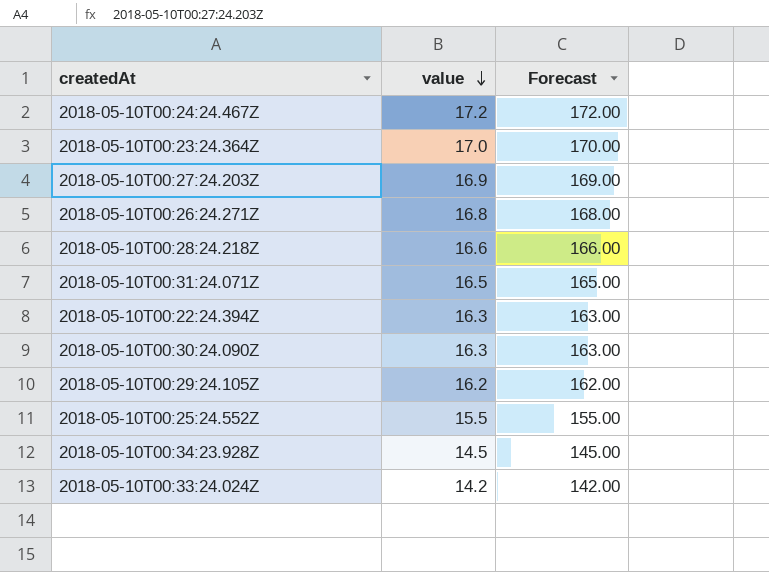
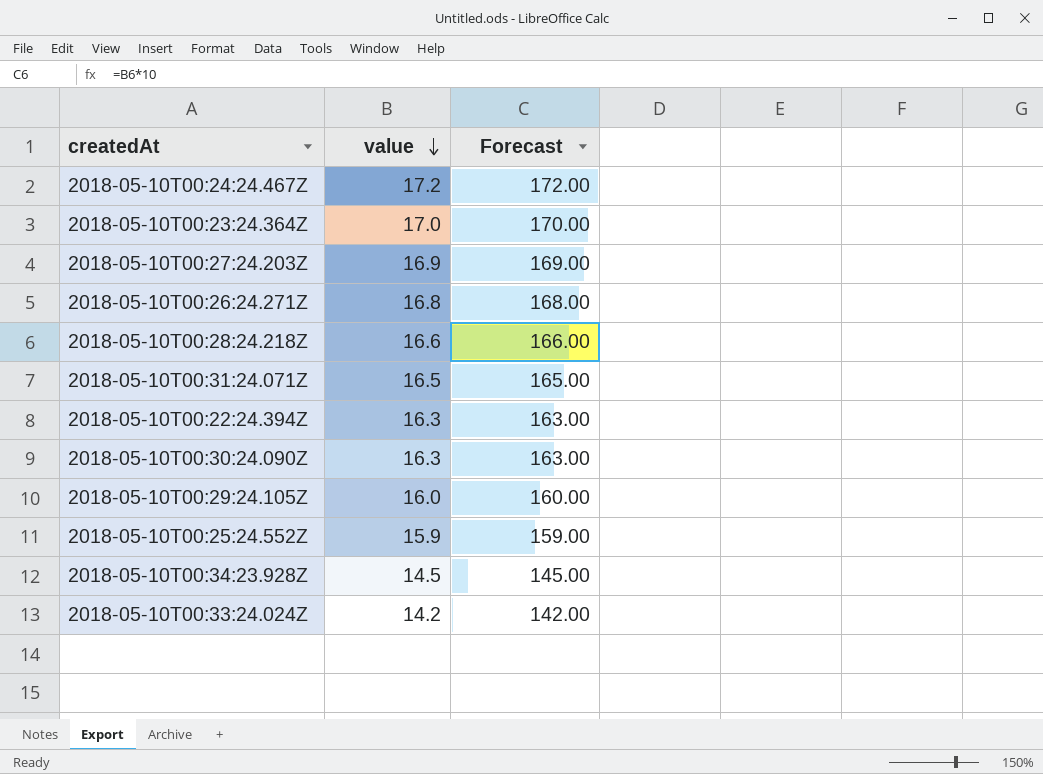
2018-05-10T00:29:24.105Z | value: 16.2 -> 16.0
2018-05-10T00:29:24.105Z | Forecast: 162.00 -> 160.00
2018-05-10T00:25:24.552Z | value: 15.5 -> 15.9
2018-05-10T00:25:24.552Z | Forecast: 155.00 -> 159.00

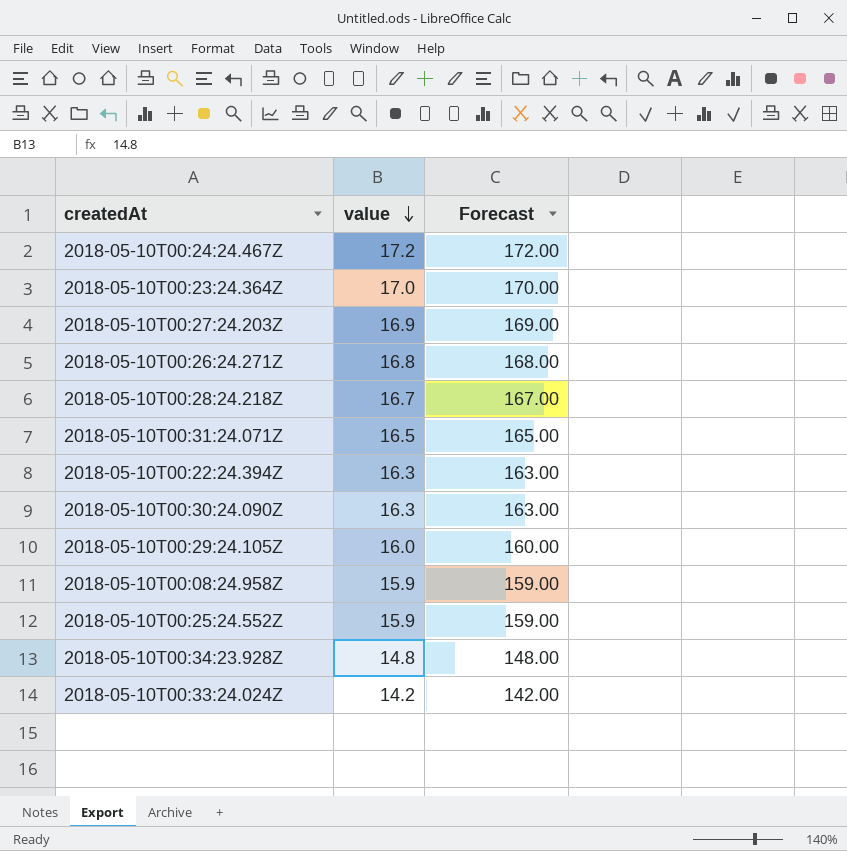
2018-05-10T00:28:24.218Z | value: 16.6 -> 16.7
2018-05-10T00:28:24.218Z | Forecast: 166.00 -> 167.00
row 2018-05-10T00:08:24.958Z: none -> 15.9 | 159.00
2018-05-10T00:34:23.928Z | value: 14.5 -> 14.8
2018-05-10T00:34:23.928Z | Forecast: 145.00 -> 148.00

